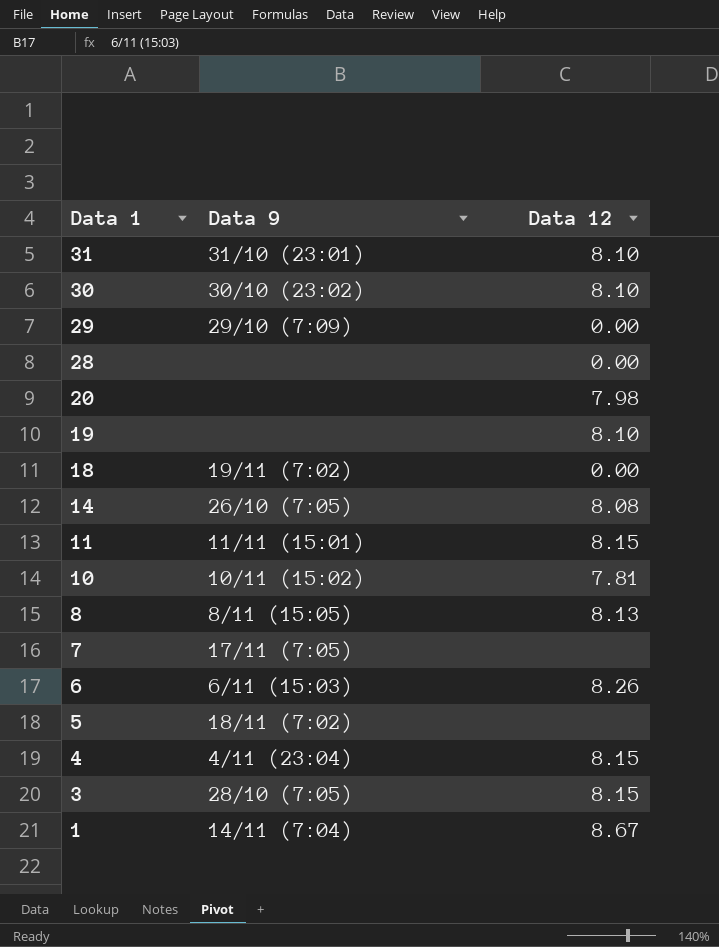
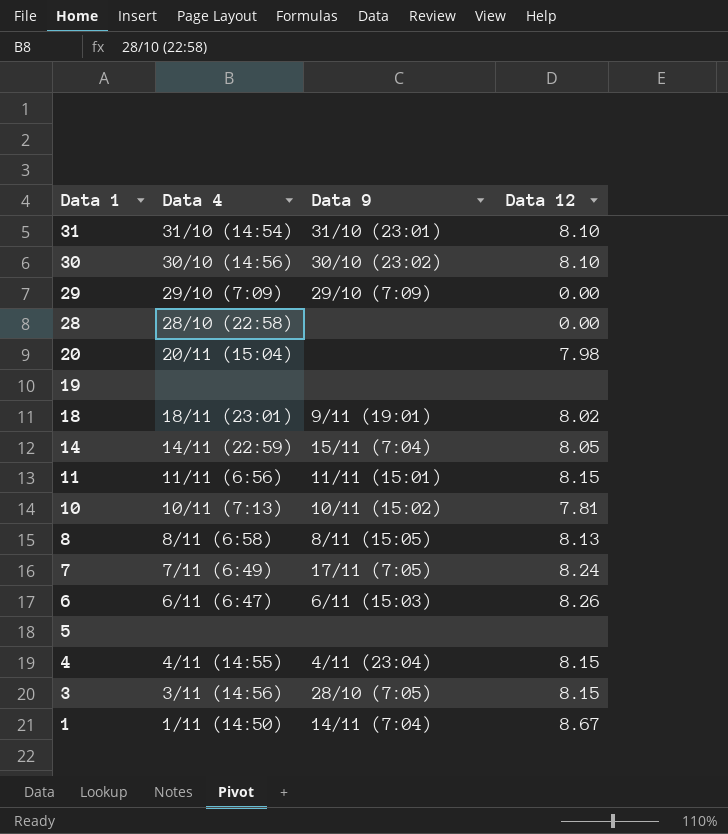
column Data 4 | position: none -> 2
19 | Data 12: 8.10 -> none
18 | Data 9: 19/11 (7:02) -> 9/11 (19:01)
18 | Data 12: 0.00 -> 8.02
14 | Data 9: 26/10 (7:05) -> 15/11 (7:04)
14 | Data 12: 8.08 -> 8.05
7 | Data 12: none -> 8.24
5 | Data 9: 18/11 (7:02) -> none

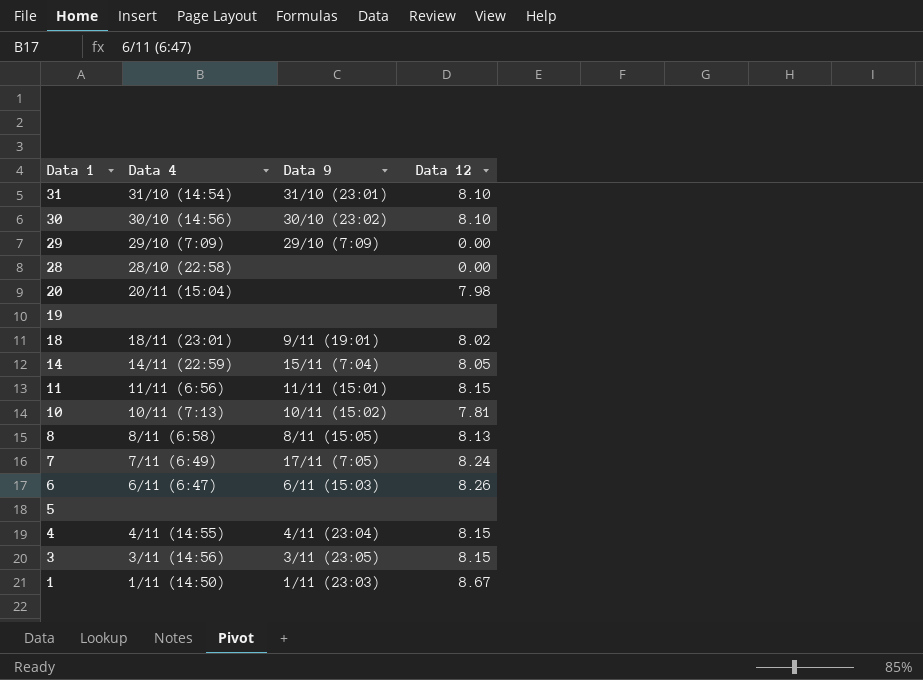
3 | Data 9: 28/10 (7:05) -> 3/11 (23:05)
1 | Data 9: 14/11 (7:04) -> 1/11 (23:03)

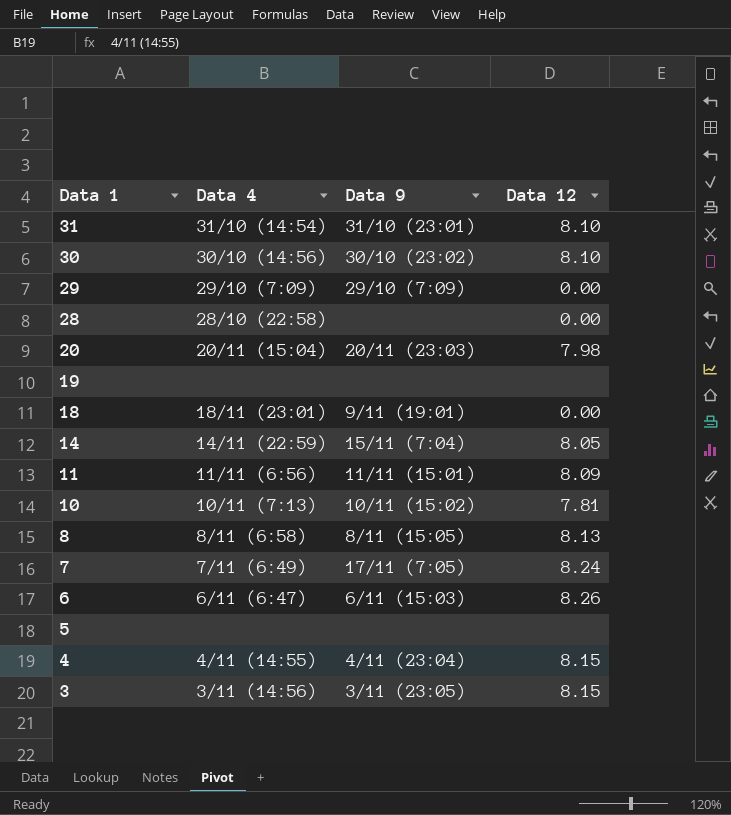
row 1: 1/11 (14:50) | 1/11 (23:03) | 8.67 -> none
20 | Data 9: none -> 20/11 (23:03)
18 | Data 12: 8.02 -> 0.00
11 | Data 12: 8.15 -> 8.09

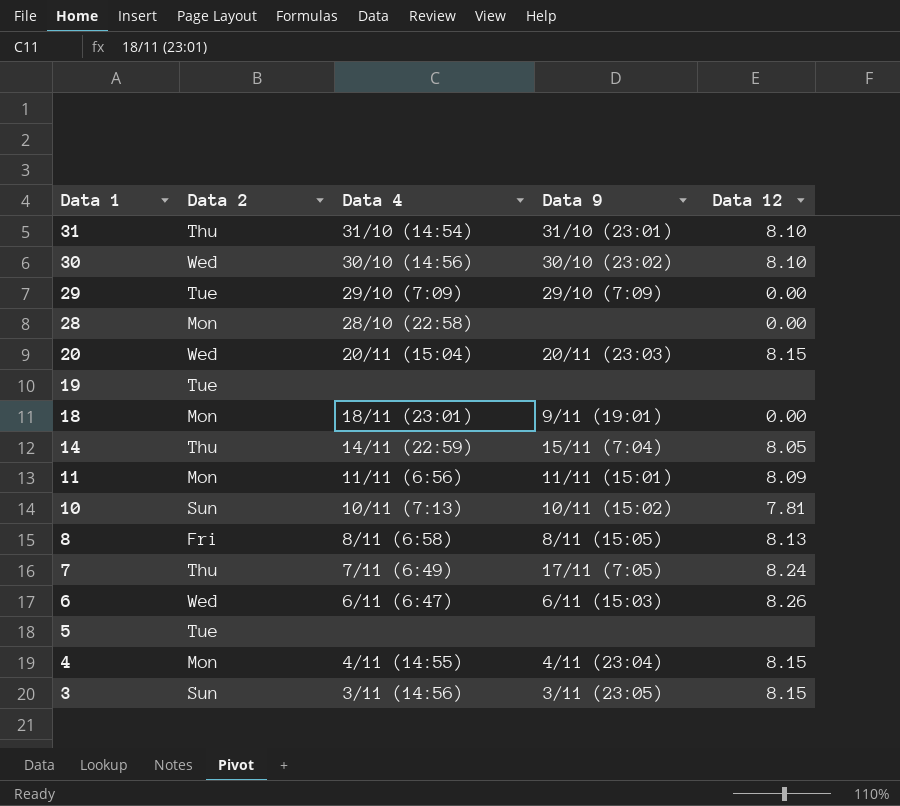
column Data 2 | position: none -> 2
20 | Data 12: 7.98 -> 8.15

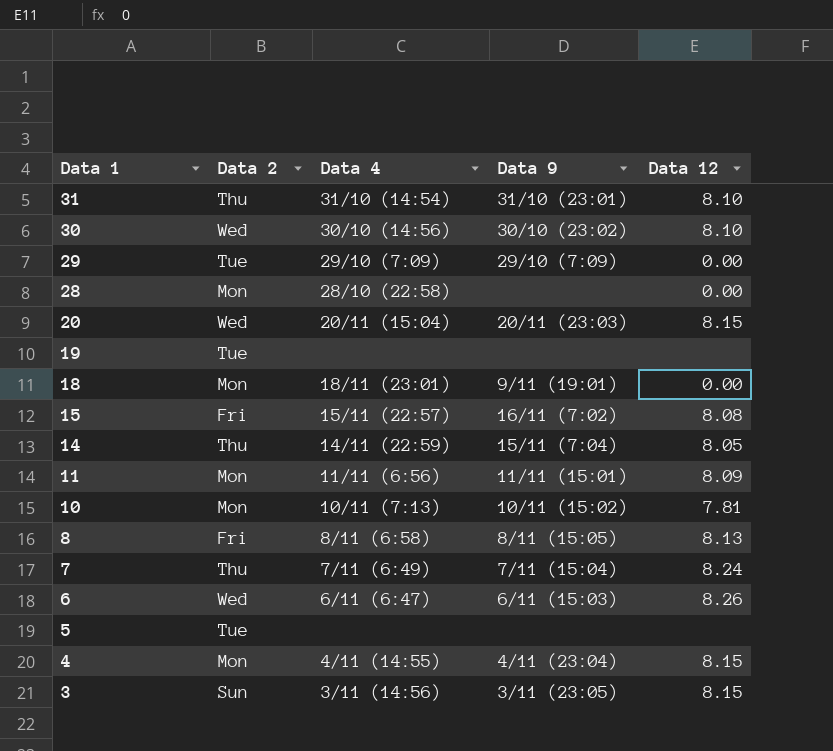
row 15: none -> Fri | 15/11 (22:57) | 16/11 (7:02) | 8.08
10 | Data 2: Sun -> Mon
7 | Data 9: 17/11 (7:05) -> 7/11 (15:04)

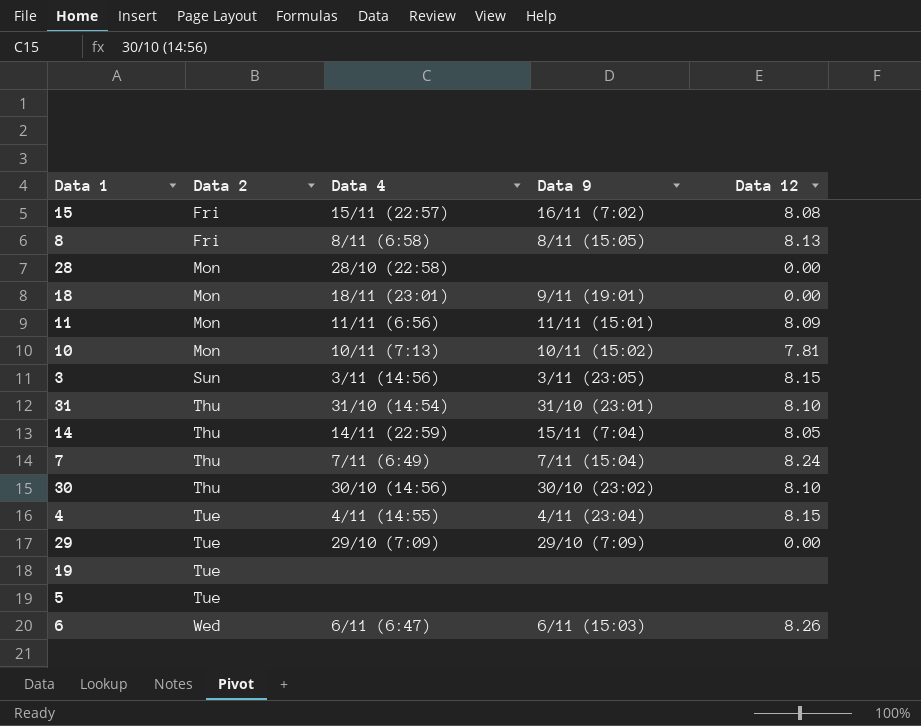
row order: Data 1 descending -> Data 2 ascending
row 20: Wed | 20/11 (15:04) | 20/11 (23:03) | 8.15 -> none
30 | Data 2: Wed -> Thu
4 | Data 2: Mon -> Tue

